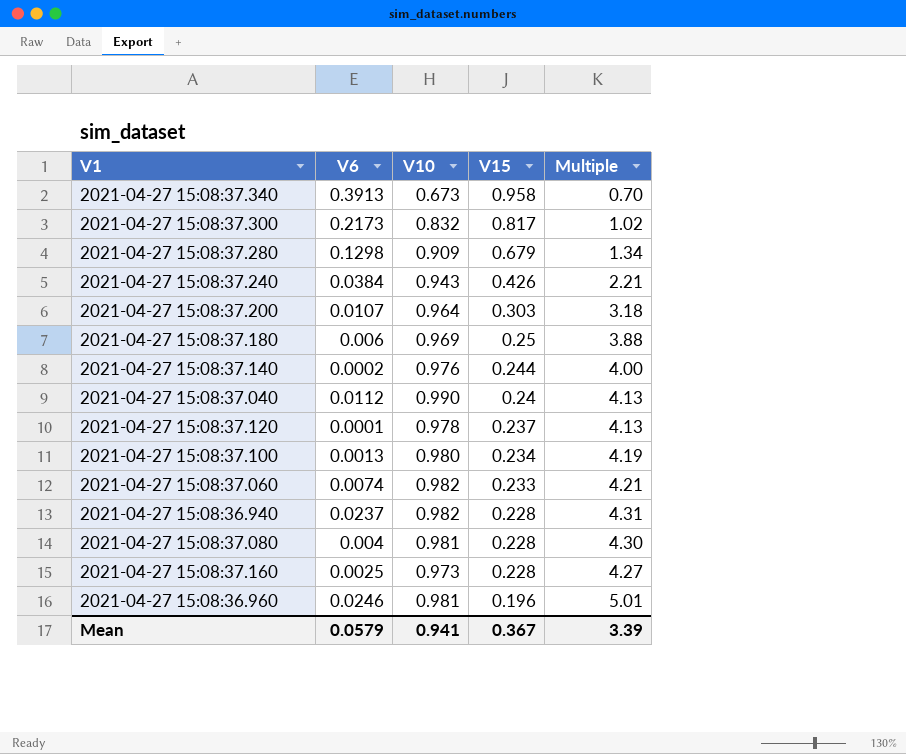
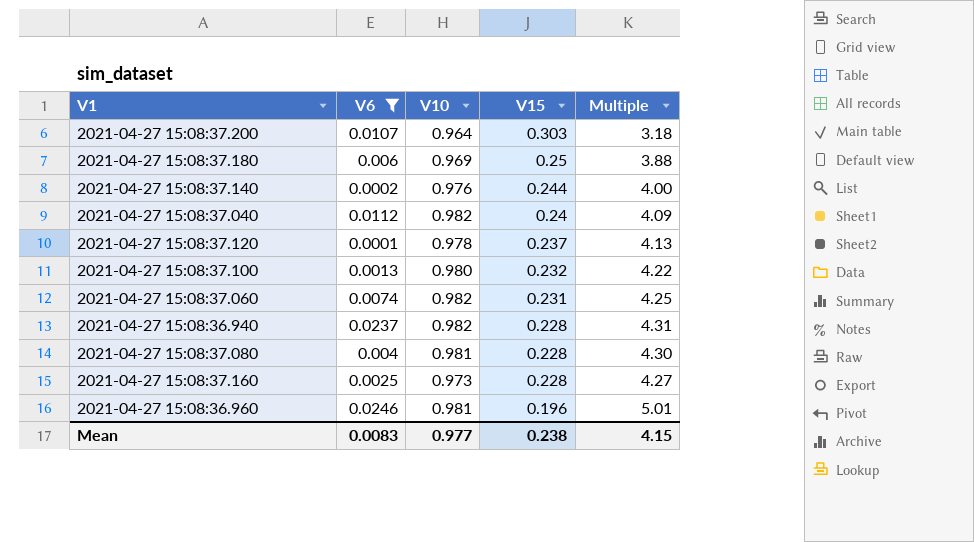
filter: none -> V6 <= 0.0246
2021-04-27 15:08:37.040 | V10: 0.990 -> 0.982
2021-04-27 15:08:37.040 | Multiple: 4.13 -> 4.09
2021-04-27 15:08:37.100 | V15: 0.234 -> 0.232
2021-04-27 15:08:37.100 | Multiple: 4.19 -> 4.22
2021-04-27 15:08:37.060 | V15: 0.233 -> 0.231
2021-04-27 15:08:37.060 | Multiple: 4.21 -> 4.25
Mean | V6: 0.0579 -> 0.0083
Mean | V10: 0.941 -> 0.977
Mean | V15: 0.367 -> 0.238
Mean | Multiple: 3.39 -> 4.15

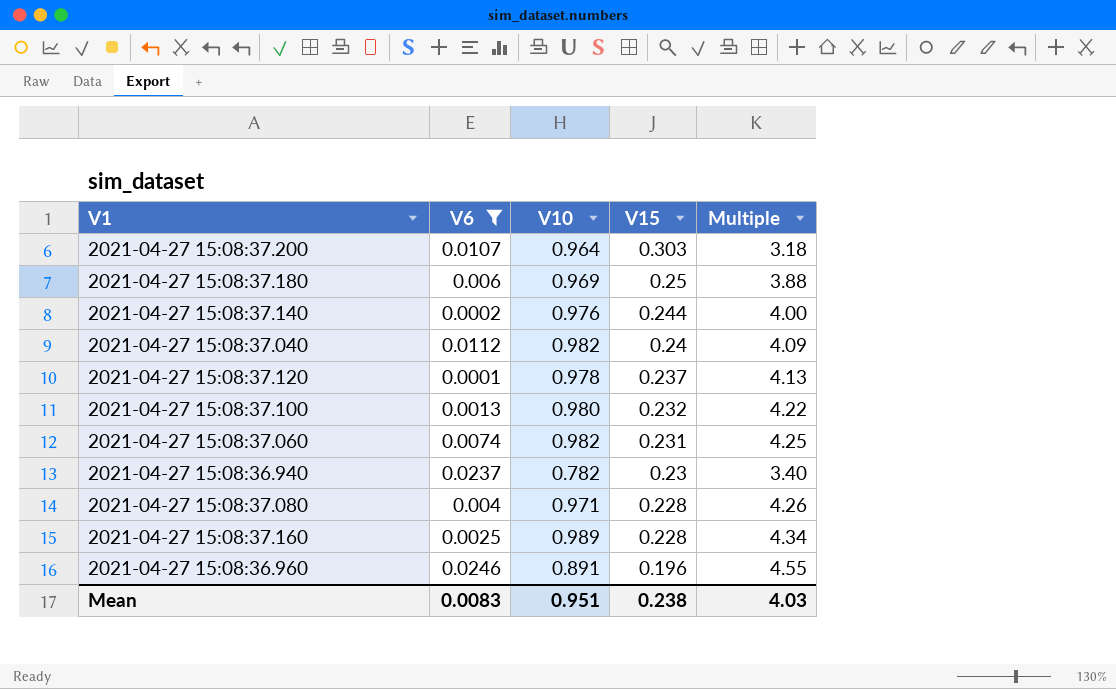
2021-04-27 15:08:36.940 | V10: 0.982 -> 0.782
2021-04-27 15:08:36.940 | V15: 0.228 -> 0.23
2021-04-27 15:08:36.940 | Multiple: 4.31 -> 3.40
2021-04-27 15:08:37.080 | V10: 0.981 -> 0.971
2021-04-27 15:08:37.080 | Multiple: 4.30 -> 4.26
2021-04-27 15:08:37.160 | V10: 0.973 -> 0.989
2021-04-27 15:08:37.160 | Multiple: 4.27 -> 4.34
2021-04-27 15:08:36.960 | V10: 0.981 -> 0.891
2021-04-27 15:08:36.960 | Multiple: 5.01 -> 4.55
Mean | V10: 0.977 -> 0.951
Mean | Multiple: 4.15 -> 4.03

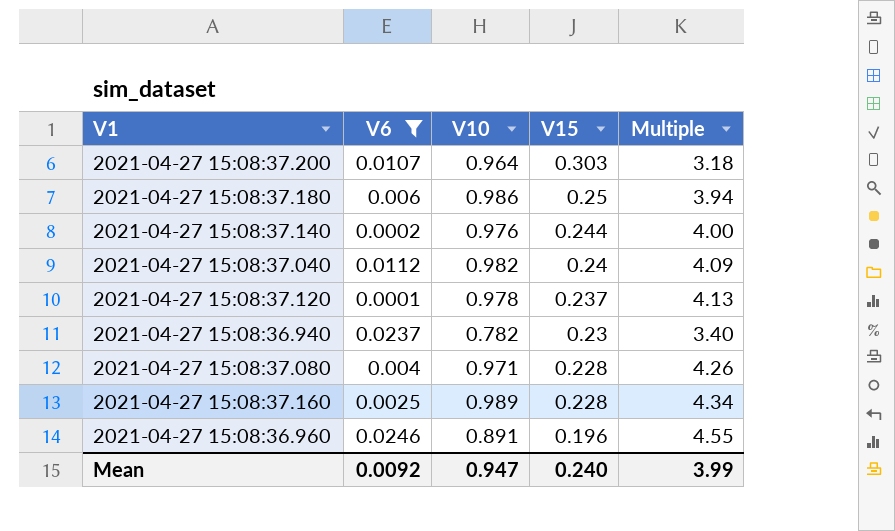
row 2021-04-27 15:08:37.100: 0.0013 | 0.980 | 0.232 | 4.22 -> none
row 2021-04-27 15:08:37.060: 0.0074 | 0.982 | 0.231 | 4.25 -> none
2021-04-27 15:08:37.180 | V10: 0.969 -> 0.986
2021-04-27 15:08:37.180 | Multiple: 3.88 -> 3.94
Mean | V6: 0.0083 -> 0.0092
Mean | V10: 0.951 -> 0.947
Mean | V15: 0.238 -> 0.240
Mean | Multiple: 4.03 -> 3.99

